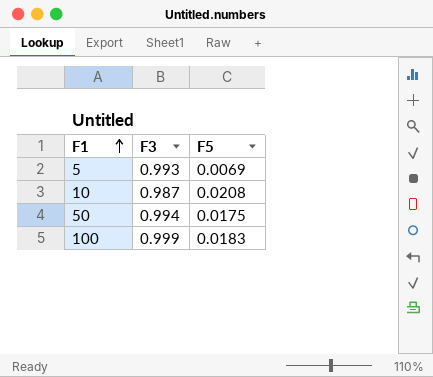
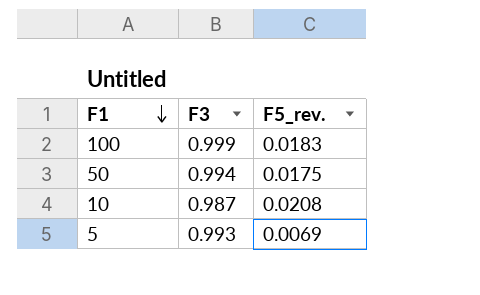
row order: F1 ascending -> F1 descending
column name: F5 -> F5_rev.

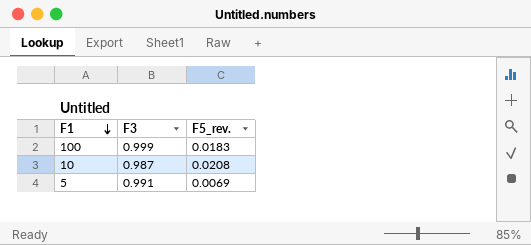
row 50: 0.994 | 0.0175 -> none
5 | F3: 0.993 -> 0.991

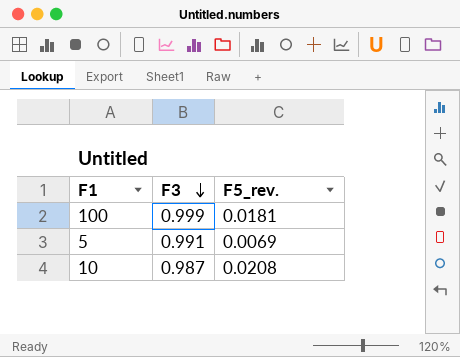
row order: F1 descending -> F3 descending
100 | F5_rev.: 0.0183 -> 0.0181

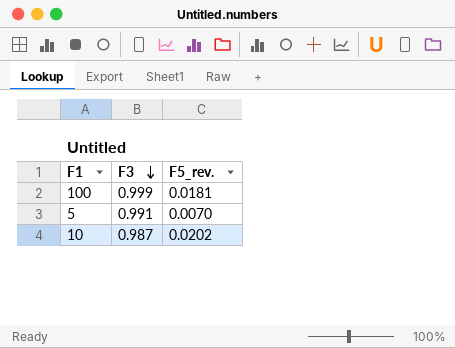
5 | F5_rev.: 0.0069 -> 0.0070
10 | F5_rev.: 0.0208 -> 0.0202

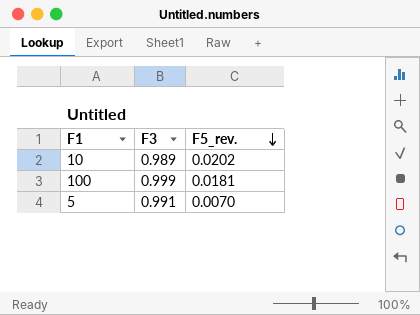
row order: F3 descending -> F5_rev. descending
10 | F3: 0.987 -> 0.989

